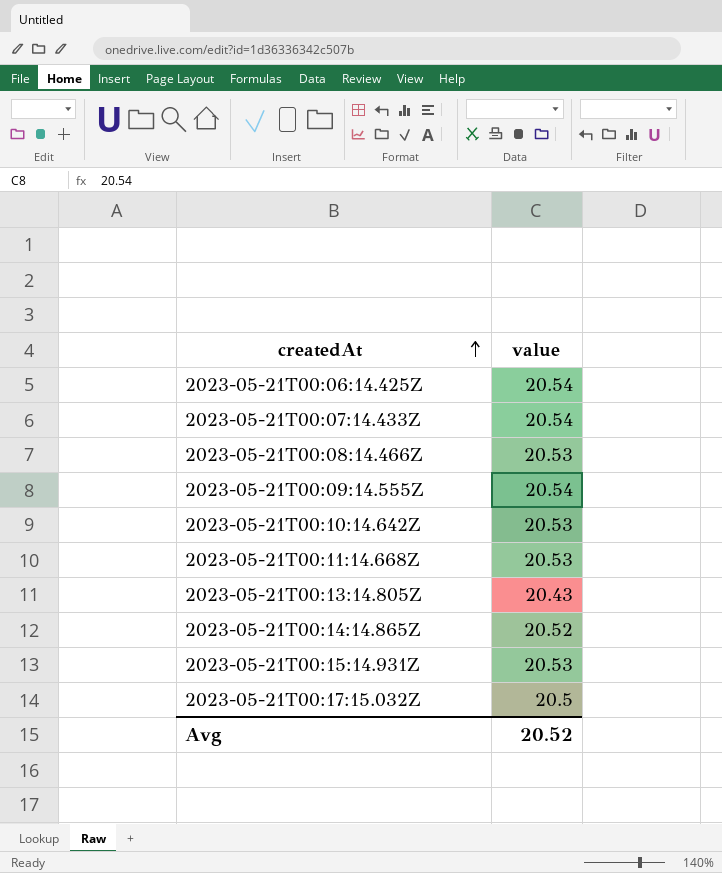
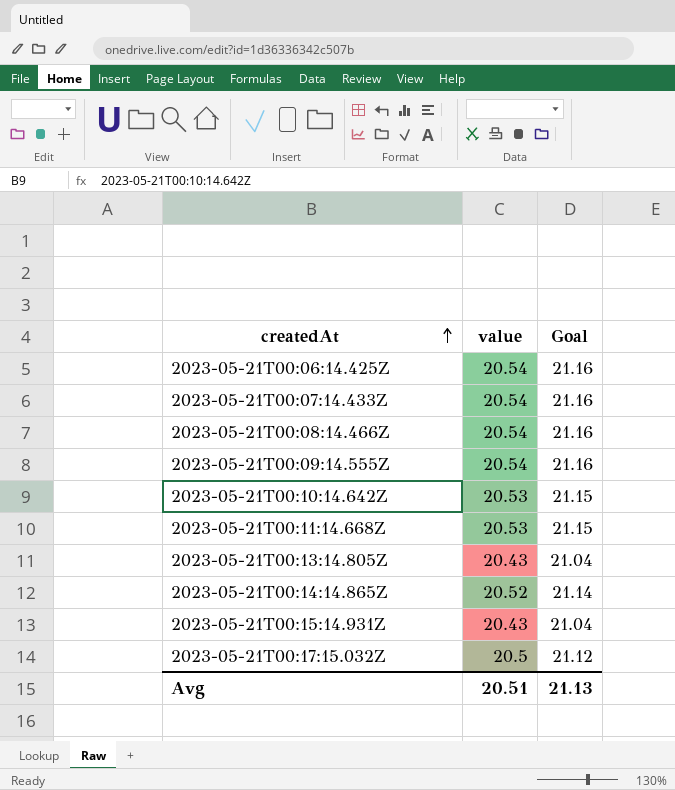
column Goal | formula: none -> [value] * 1.03
2023-05-21T00:08:14.466Z | value: 20.53 -> 20.54
2023-05-21T00:15:14.931Z | value: 20.53 -> 20.43
Avg | value: 20.52 -> 20.51

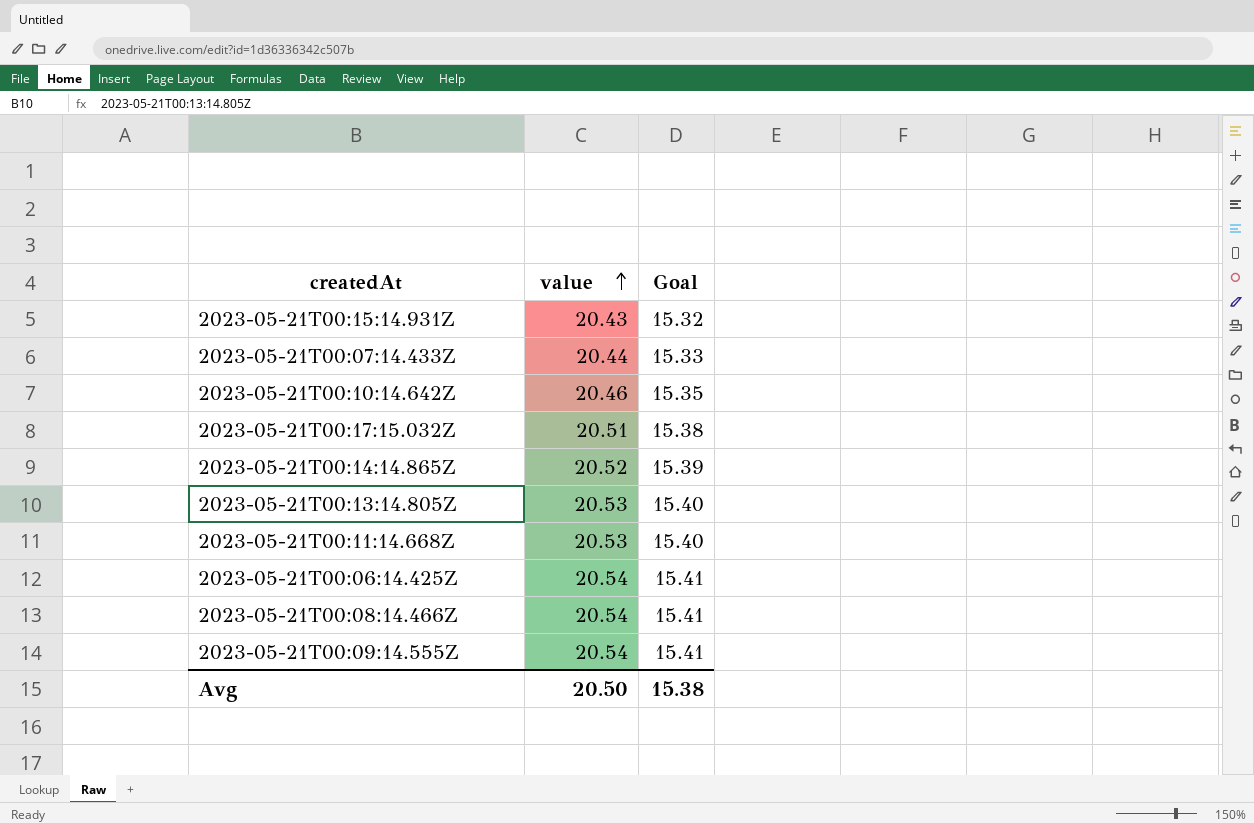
row order: createdAt ascending -> value ascending
column Goal | formula: [value] * 1.03 -> [value] * 0.75
2023-05-21T00:07:14.433Z | value: 20.54 -> 20.44
2023-05-21T00:10:14.642Z | value: 20.53 -> 20.46
2023-05-21T00:17:15.032Z | value: 20.5 -> 20.51
2023-05-21T00:13:14.805Z | value: 20.43 -> 20.53
Avg | value: 20.51 -> 20.50
Avg | Goal: 21.13 -> 15.38

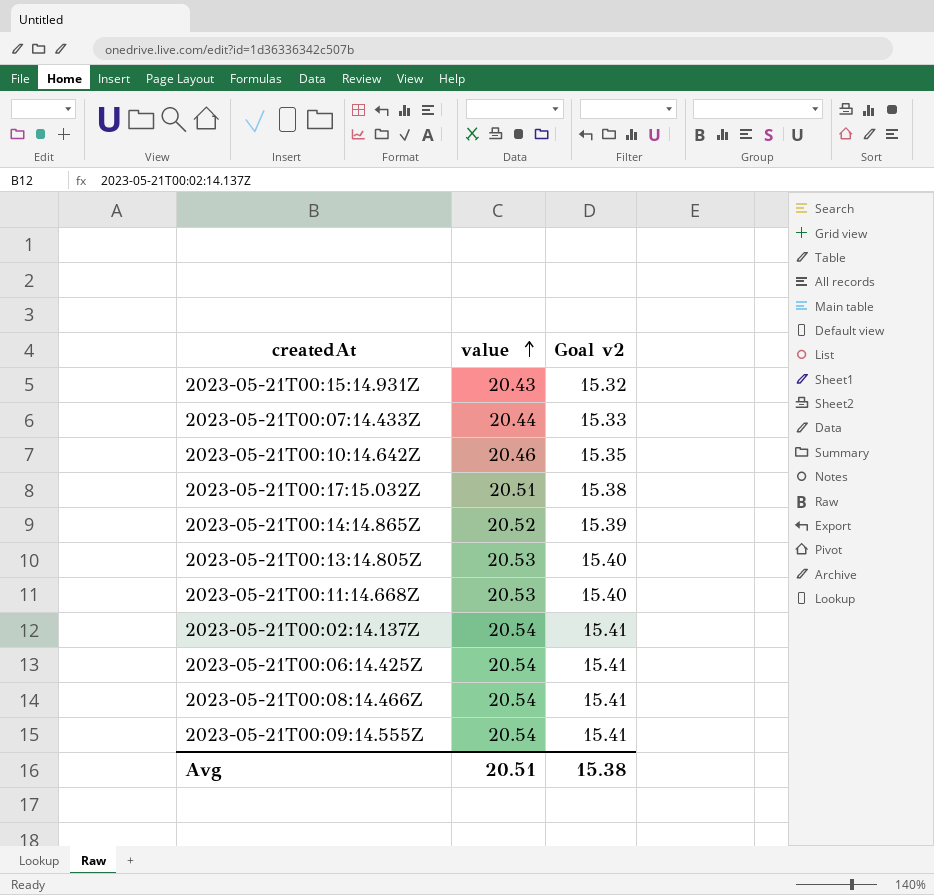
column name: Goal -> Goal v2
row 2023-05-21T00:02:14.137Z: none -> 20.54 | 15.41
Avg | value: 20.50 -> 20.51

